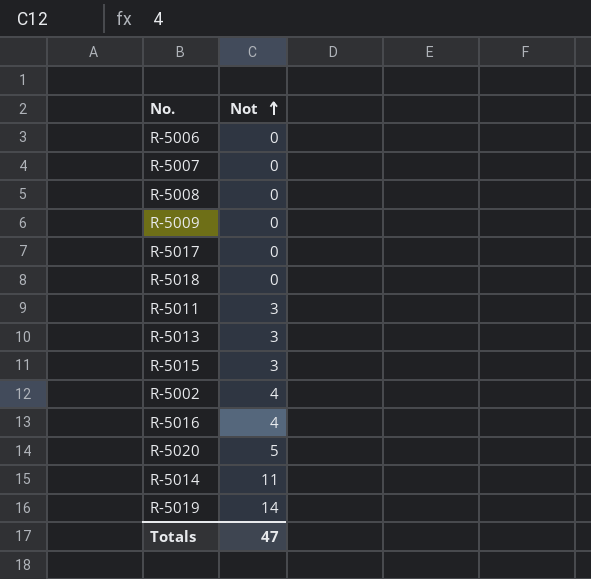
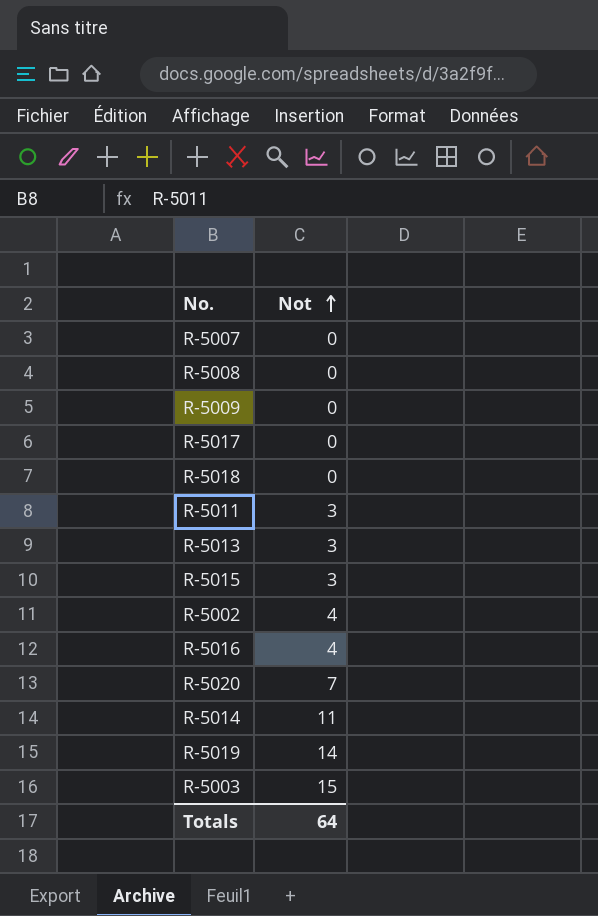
row R-5006: 0 -> none
R-5020 | Not: 5 -> 7
row R-5003: none -> 15
Totals | Not: 47 -> 64

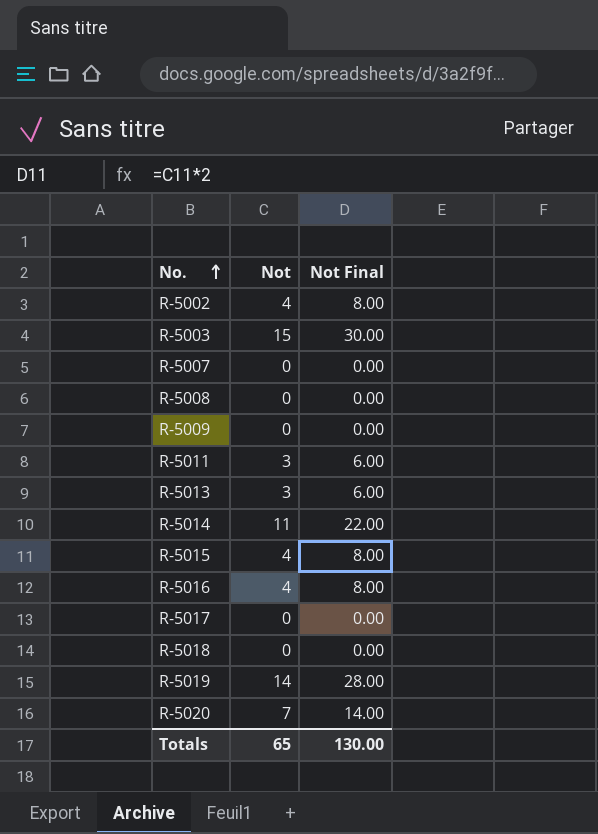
row order: Not ascending -> No. ascending
column Not Final | formula: none -> [Not] * 2
R-5015 | Not: 3 -> 4
Totals | Not: 64 -> 65

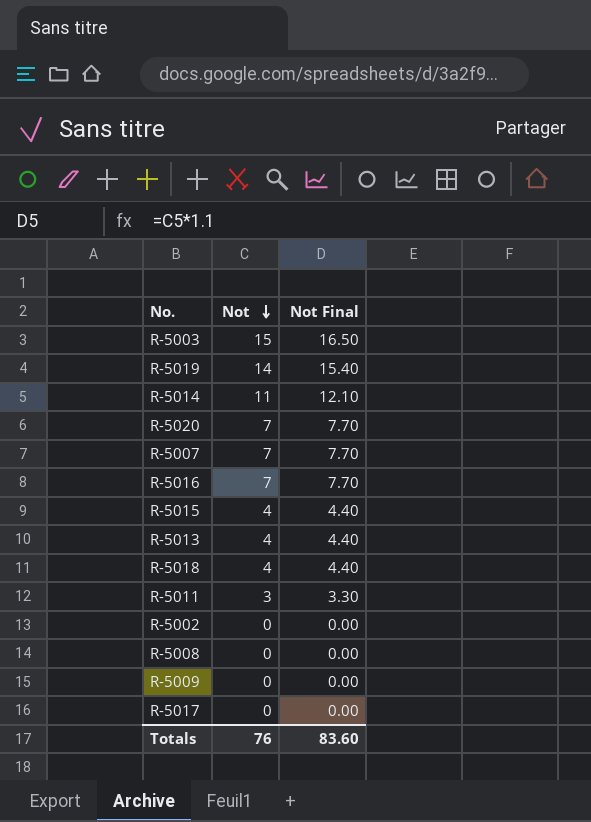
row order: No. ascending -> Not descending
column Not Final | formula: [Not] * 2 -> [Not] * 1.1
R-5007 | Not: 0 -> 7
R-5016 | Not: 4 -> 7
R-5013 | Not: 3 -> 4
R-5018 | Not: 0 -> 4
R-5002 | Not: 4 -> 0
Totals | Not: 65 -> 76
Totals | Not Final: 130.00 -> 83.60

